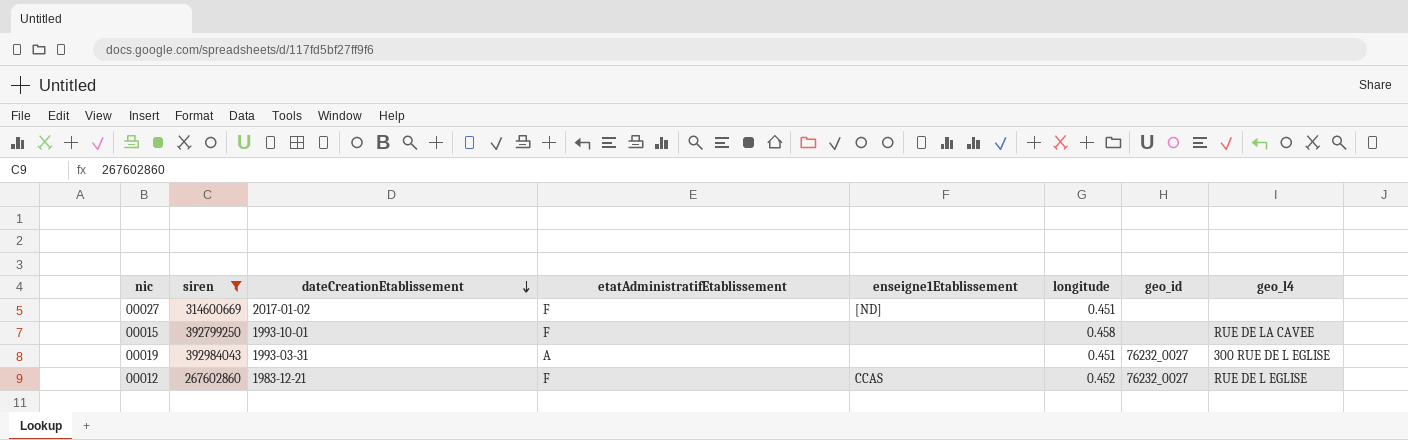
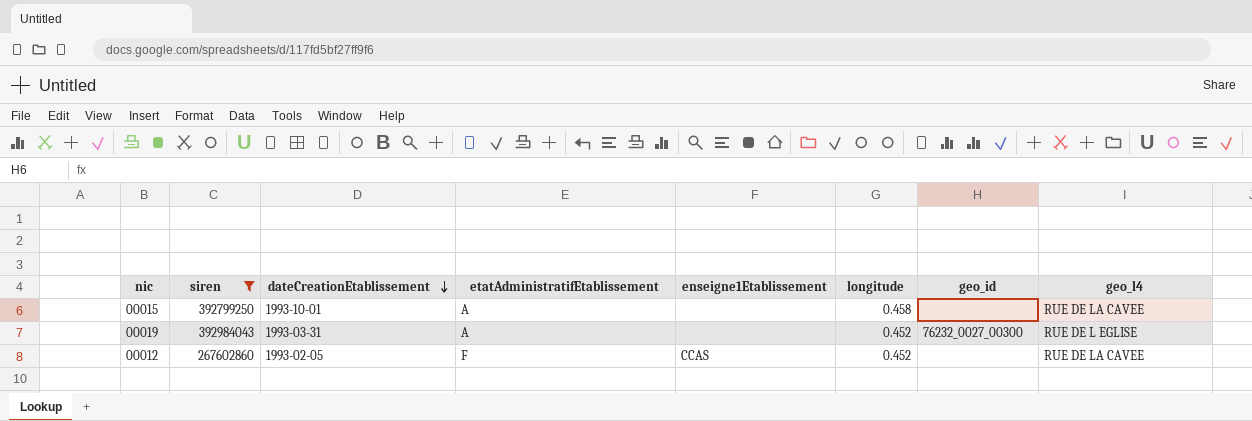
row 00027: 314600669 | 2017-01-02 | F | [ND] | 0.451 | none | none -> none
00015 | etatAdministratifEtablissement: F -> A
00019 | longitude: 0.451 -> 0.452
00019 | geo_id: 76232_0027 -> 76232_0027_00300
00019 | geo_l4: 300 RUE DE L EGLISE -> RUE DE L EGLISE
00012 | dateCreationEtablissement: 1983-12-21 -> 1993-02-05
00012 | geo_id: 76232_0027 -> none
00012 | geo_l4: RUE DE L EGLISE -> RUE DE LA CAVEE

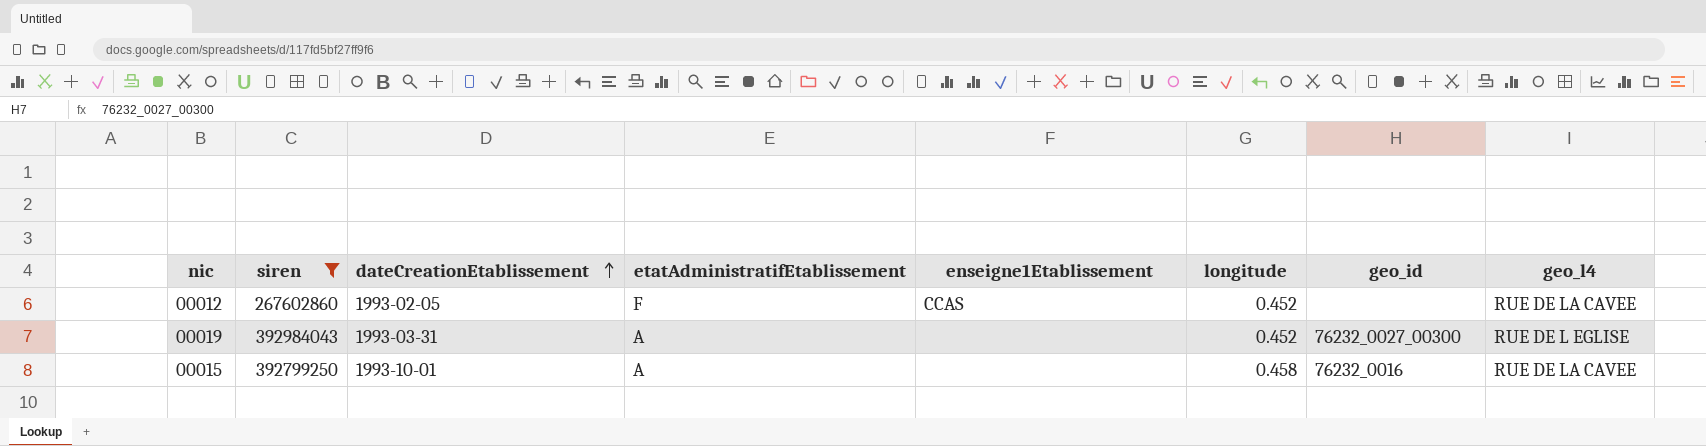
row order: dateCreationEtablissement descending -> dateCreationEtablissement ascending
00015 | geo_id: none -> 76232_0016

